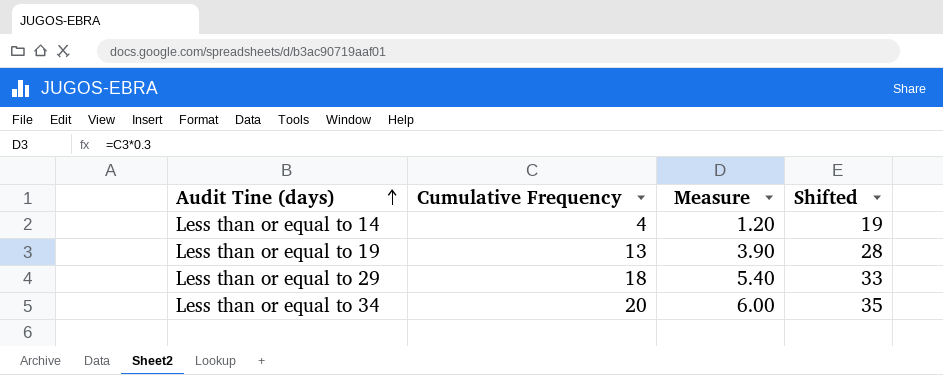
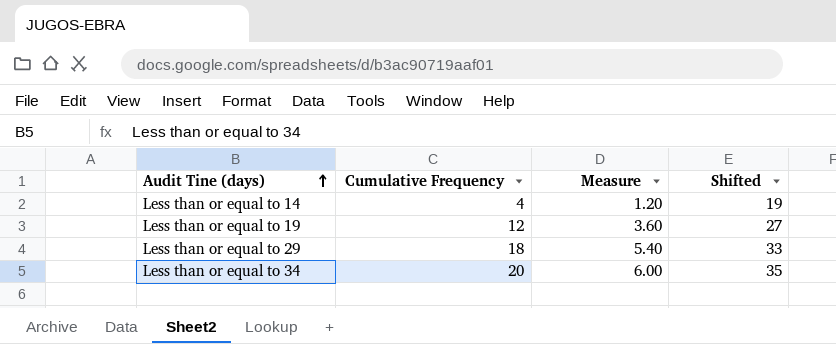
Less than or equal to 19 | Cumulative Frequency: 13 -> 12
Less than or equal to 19 | Measure: 3.90 -> 3.60
Less than or equal to 19 | Shifted: 28 -> 27

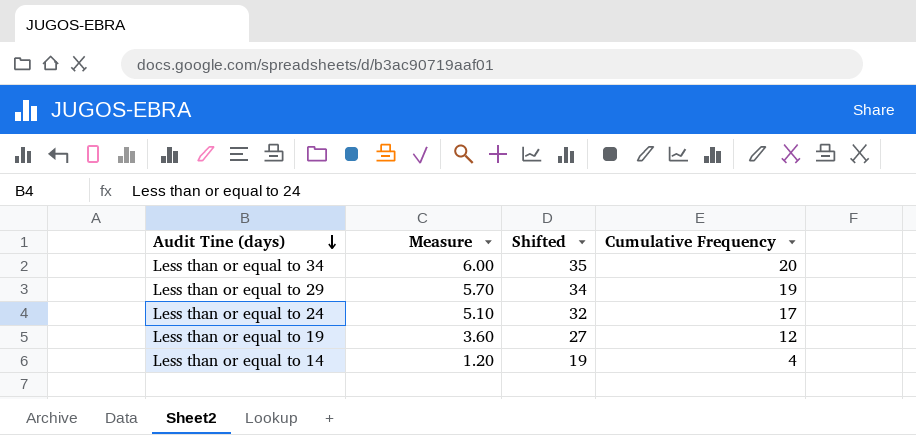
row order: Audit Tine (days) ascending -> Audit Tine (days) descending
column Cumulative Frequency | position: 2 -> 4
Less than or equal to 29 | Measure: 5.40 -> 5.70
Less than or equal to 29 | Shifted: 33 -> 34
Less than or equal to 29 | Cumulative Frequency: 18 -> 19
row Less than or equal to 24: none -> 5.10 | 32 | 17

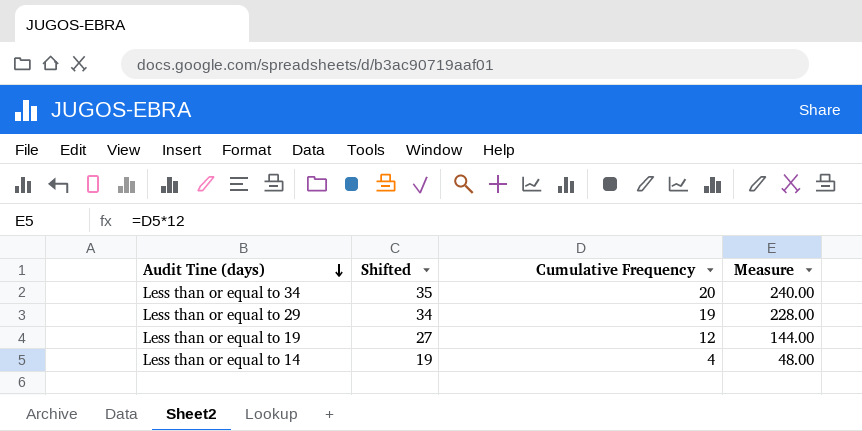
column Measure | formula: [Cumulative Frequency] * 0.3 -> [Cumulative Frequency] * 12
column Measure | position: 2 -> 4
row Less than or equal to 24: 5.10 | 32 | 17 -> none

